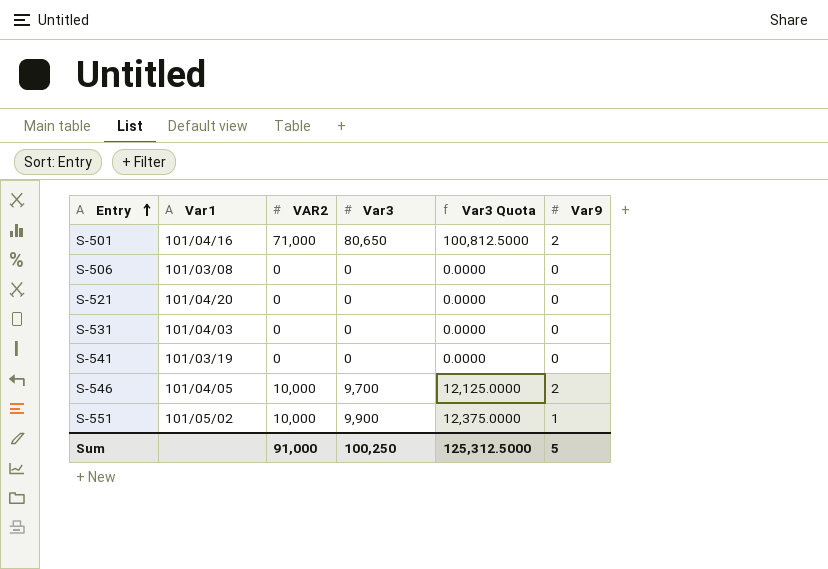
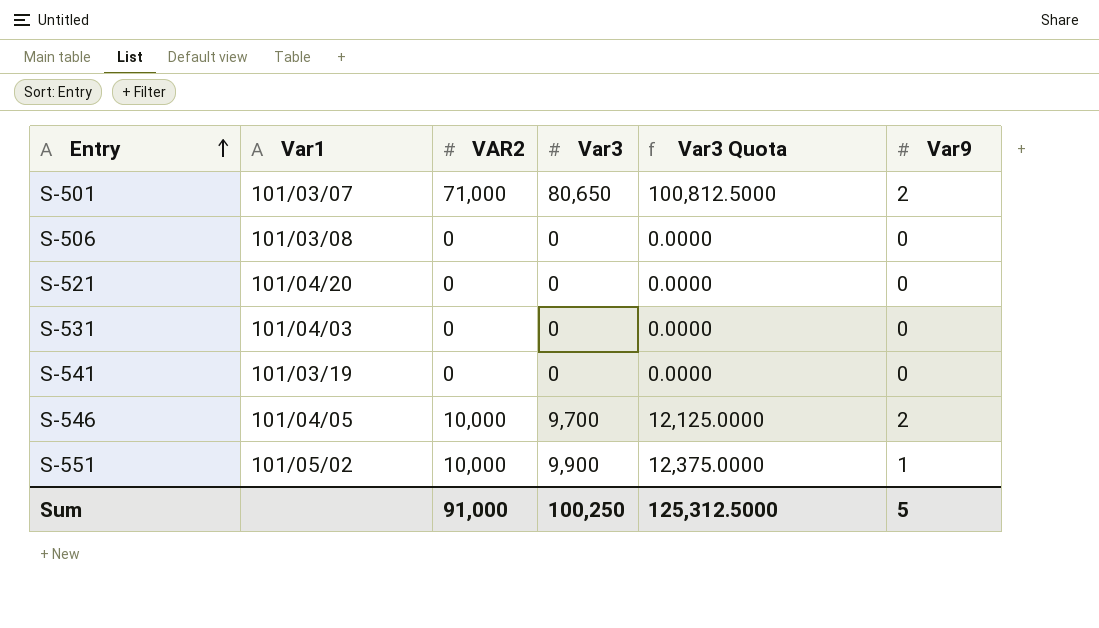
S-501 | Var1: 101/04/16 -> 101/03/07

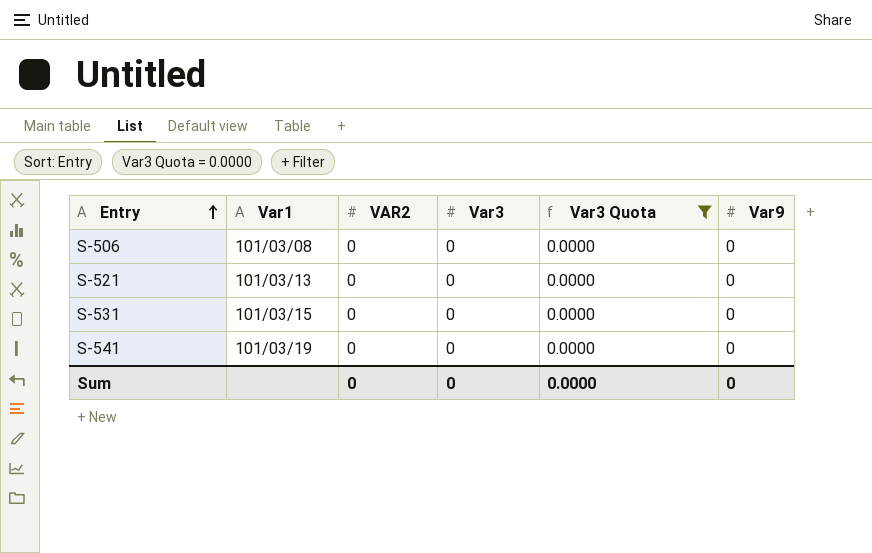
filter: none -> Var3 Quota = 0.0000
S-521 | Var1: 101/04/20 -> 101/03/13
S-531 | Var1: 101/04/03 -> 101/03/15
Sum | VAR2: 91,000 -> 0
Sum | Var3: 100,250 -> 0
Sum | Var3 Quota: 125,312.5000 -> 0.0000
Sum | Var9: 5 -> 0

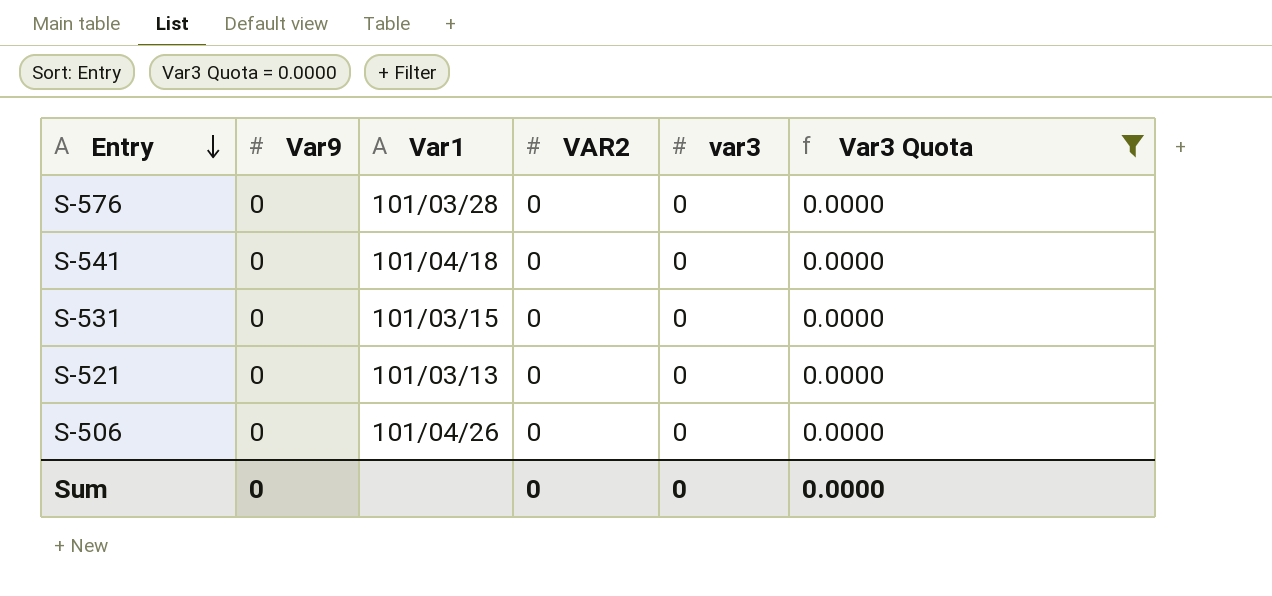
row order: Entry ascending -> Entry descending
column Var9 | position: 6 -> 2
column name: Var3 -> var3
row S-576: none -> 0 | 101/03/28 | 0 | 0 | 0.0000
S-541 | Var1: 101/03/19 -> 101/04/18
S-506 | Var1: 101/03/08 -> 101/04/26

